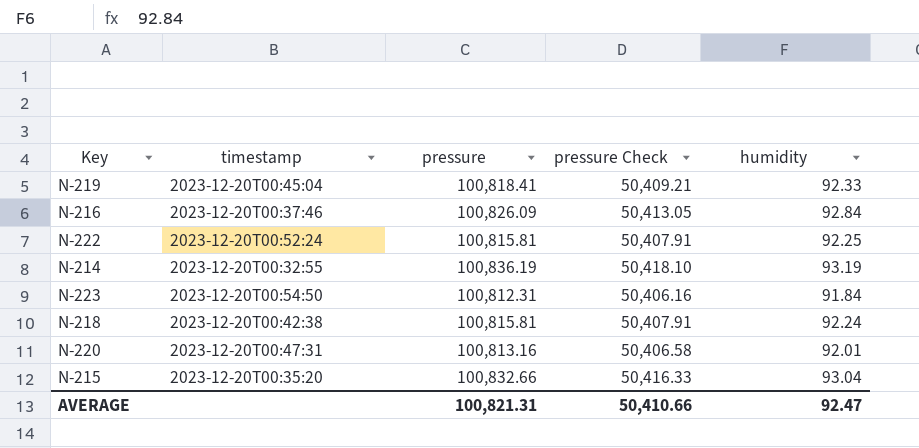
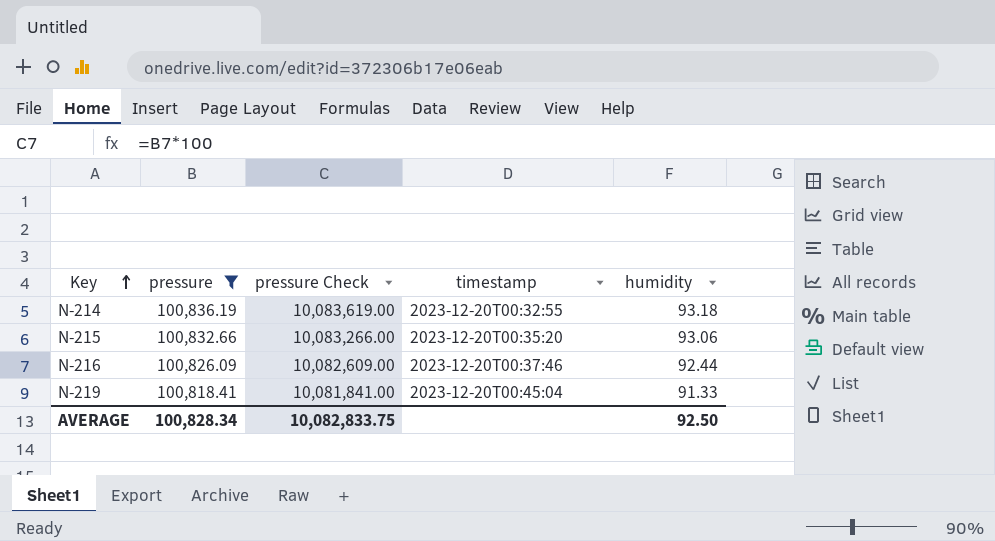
filter: none -> pressure >= 100,818.41
row order: none -> Key ascending
column pressure Check | formula: [pressure] * 0.5 -> [pressure] * 100
column timestamp | position: 2 -> 4
N-214 | humidity: 93.19 -> 93.18
N-215 | humidity: 93.04 -> 93.06
N-216 | humidity: 92.84 -> 92.44
N-219 | humidity: 92.33 -> 91.33
AVERAGE | pressure: 100,821.31 -> 100,828.34
AVERAGE | pressure Check: 50,410.66 -> 10,082,833.75
AVERAGE | humidity: 92.47 -> 92.50

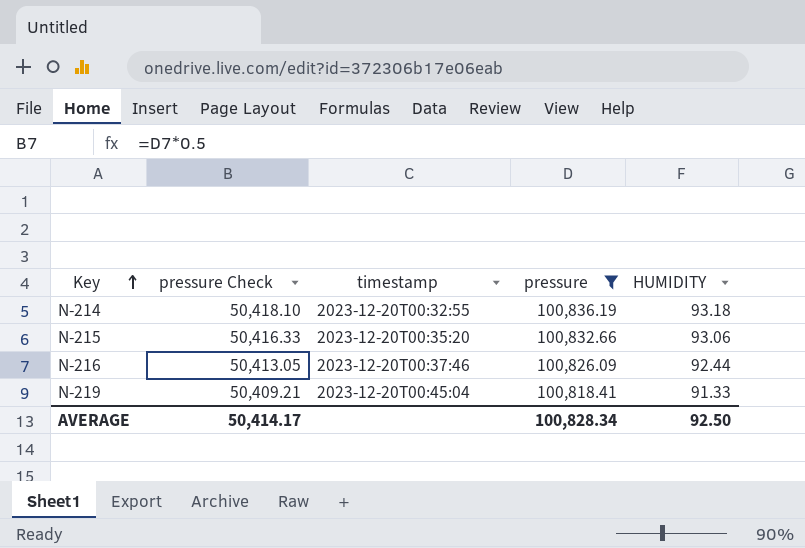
column pressure Check | formula: [pressure] * 100 -> [pressure] * 0.5
column pressure | position: 2 -> 4
column name: humidity -> HUMIDITY
AVERAGE | pressure Check: 10,082,833.75 -> 50,414.17

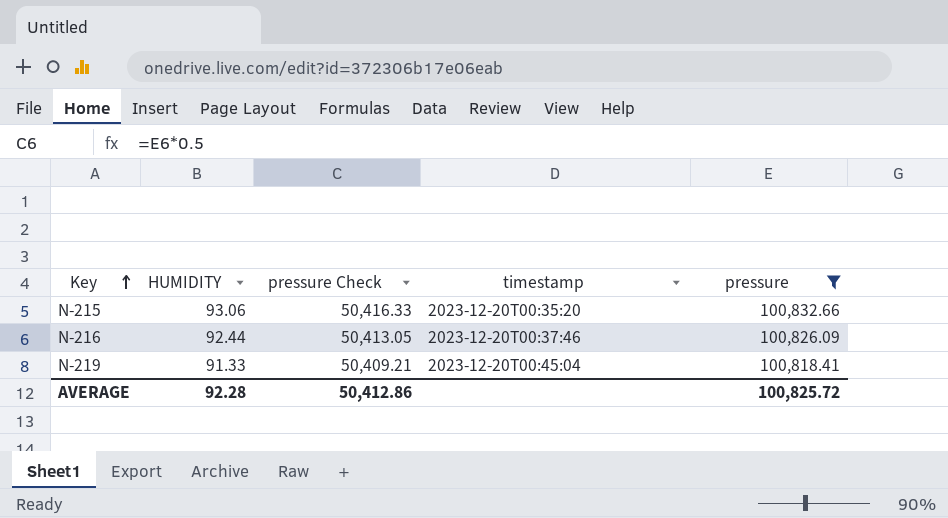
column HUMIDITY | position: 5 -> 2
row N-214: 50,418.10 | 2023-12-20T00:32:55 | 100,836.19 | 93.18 -> none
AVERAGE | HUMIDITY: 92.50 -> 92.28
AVERAGE | pressure Check: 50,414.17 -> 50,412.86
AVERAGE | pressure: 100,828.34 -> 100,825.72

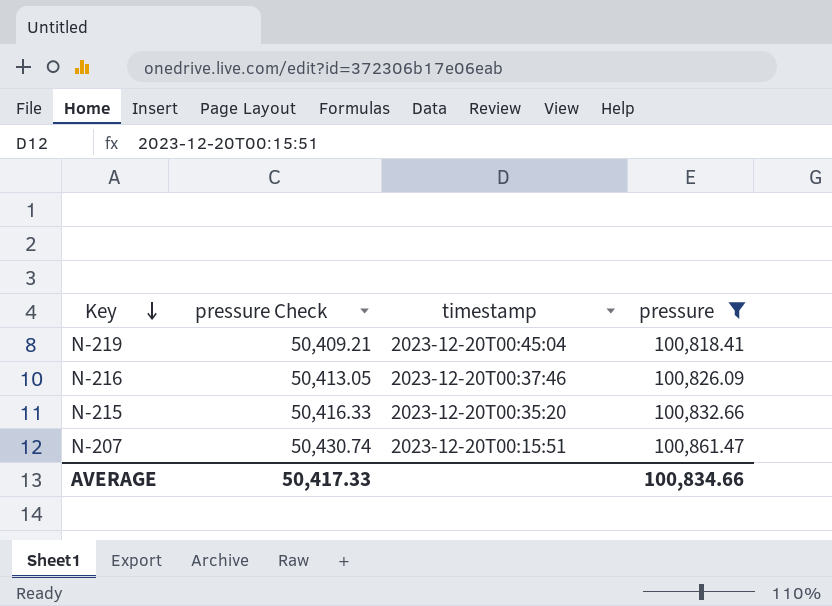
row order: Key ascending -> Key descending
column HUMIDITY | position: 2 -> none
row N-207: none -> 50,430.74 | 2023-12-20T00:15:51 | 100,861.47
AVERAGE | pressure Check: 50,412.86 -> 50,417.33
AVERAGE | pressure: 100,825.72 -> 100,834.66

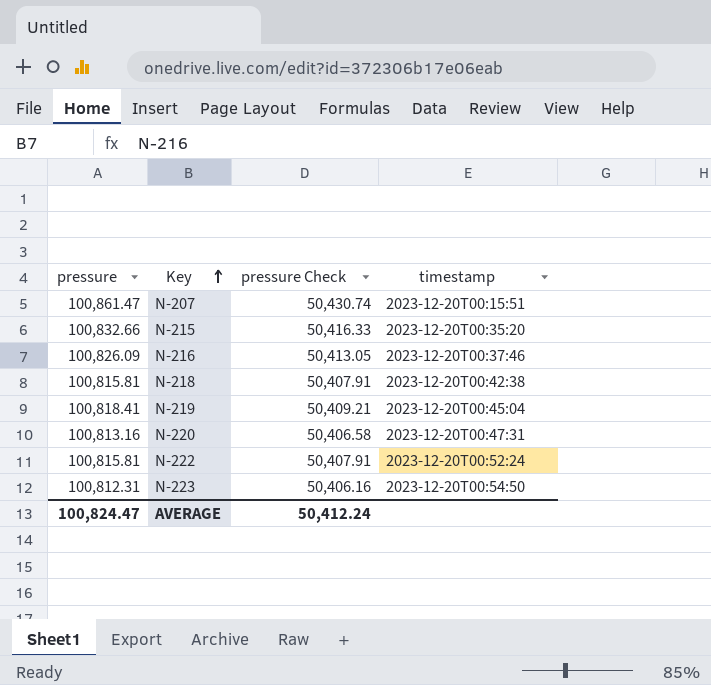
filter: pressure >= 100,818.41 -> none
row order: Key descending -> Key ascending
column pressure | position: 4 -> 1
AVERAGE | pressure: 100,834.66 -> 100,824.47
AVERAGE | pressure Check: 50,417.33 -> 50,412.24

